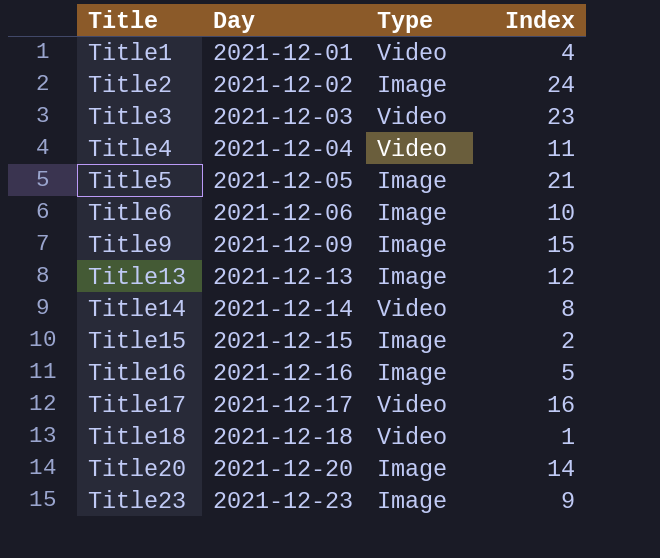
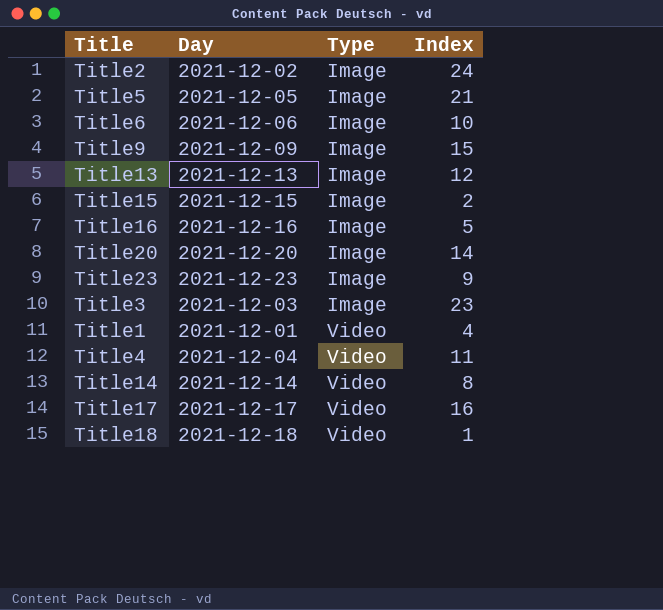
row order: Title ascending -> Type ascending
Title3 | Type: Video -> Image

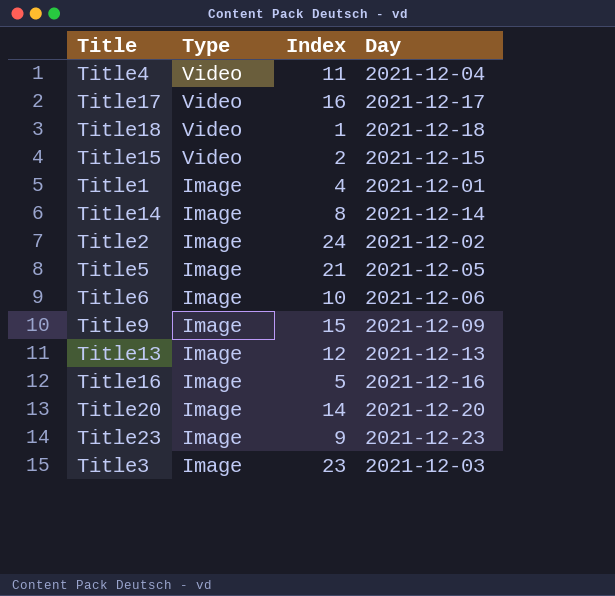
row order: Type ascending -> Type descending
column Day | position: 2 -> 4
Title15 | Type: Image -> Video
Title1 | Type: Video -> Image
Title14 | Type: Video -> Image

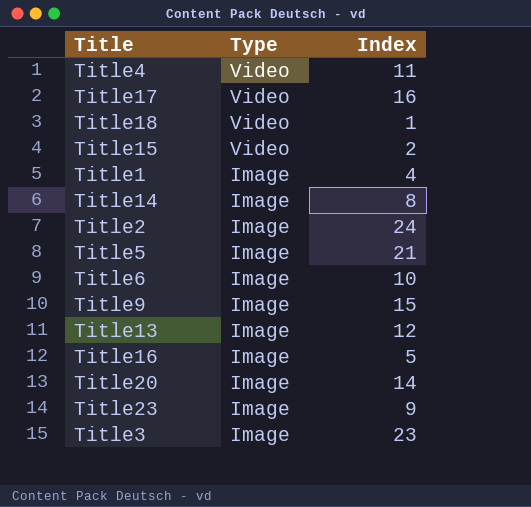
column Day | position: 4 -> none

